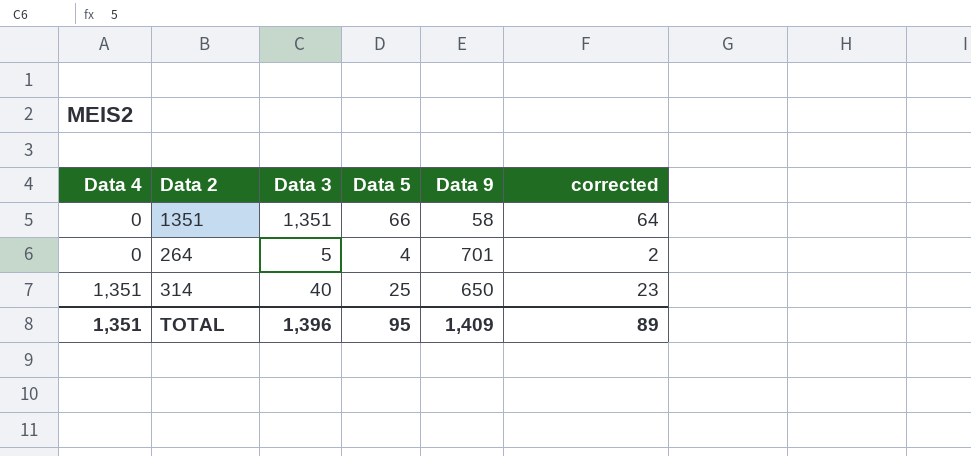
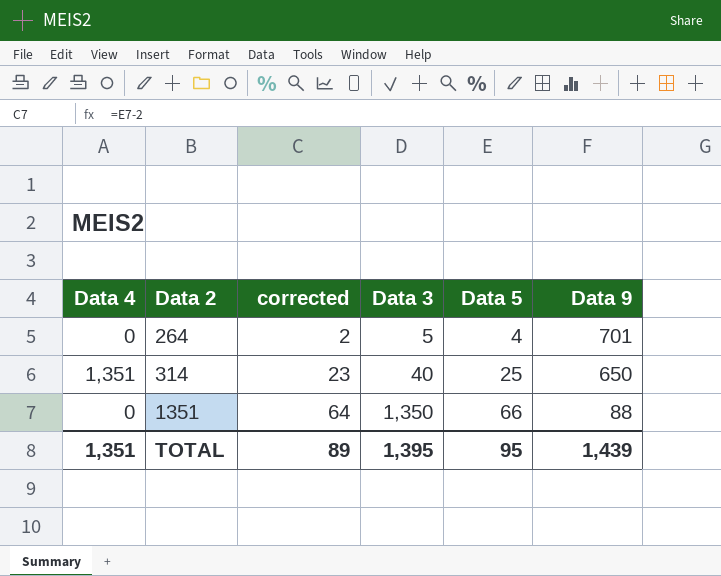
row order: Data 4 ascending -> Data 2 ascending
column corrected | position: 6 -> 3
1351 | Data 3: 1,351 -> 1,350
1351 | Data 9: 58 -> 88
TOTAL | Data 3: 1,396 -> 1,395
TOTAL | Data 9: 1,409 -> 1,439

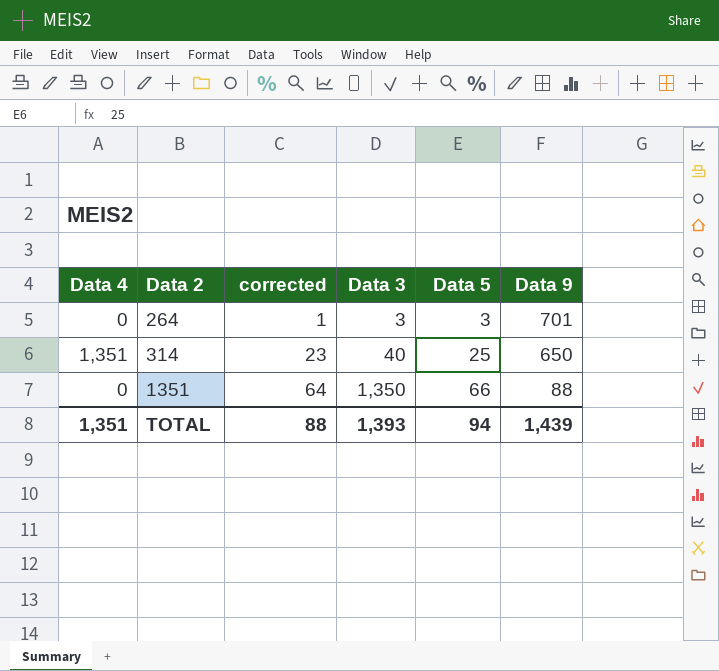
264 | corrected: 2 -> 1
264 | Data 3: 5 -> 3
264 | Data 5: 4 -> 3
TOTAL | corrected: 89 -> 88
TOTAL | Data 3: 1,395 -> 1,393
TOTAL | Data 5: 95 -> 94

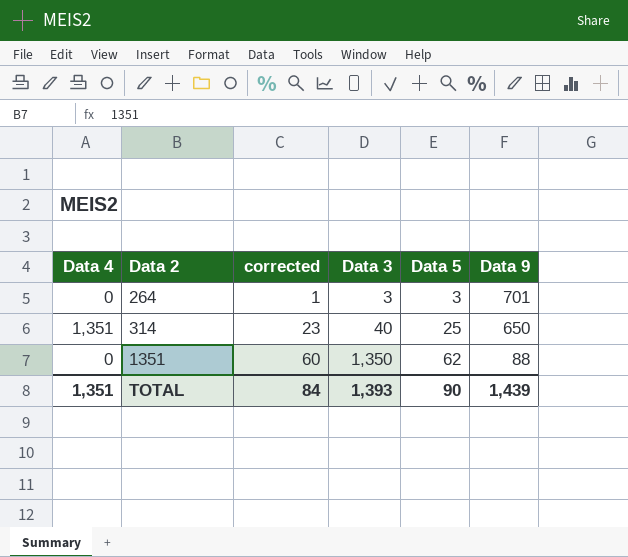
1351 | corrected: 64 -> 60
1351 | Data 5: 66 -> 62
TOTAL | corrected: 88 -> 84
TOTAL | Data 5: 94 -> 90

